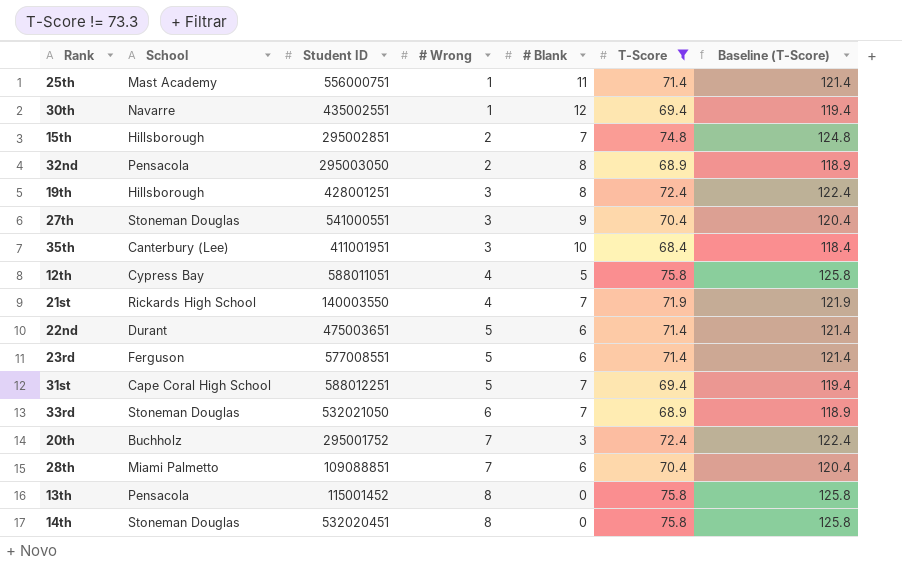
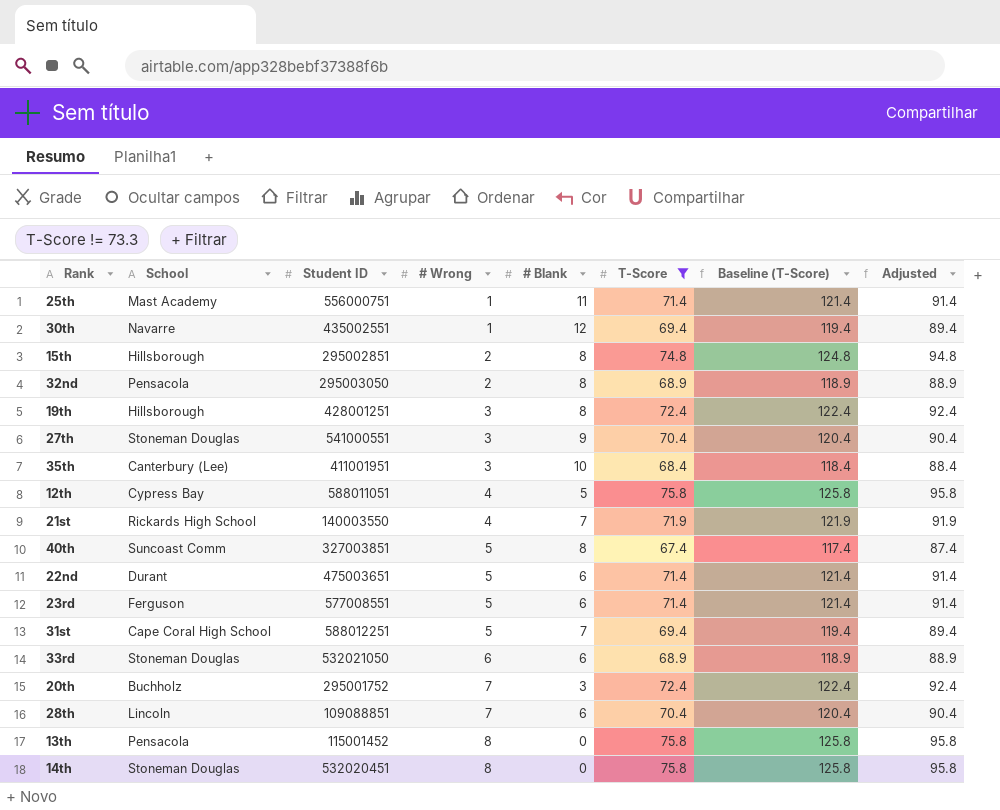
column Adjusted | formula: none -> [T-Score] + 20
15th | # Blank: 7 -> 8
row 40th: none -> Suncoast Comm | 327003851 | 5 | 8 | 67.4 | 117.4 | 87.4
33rd | # Blank: 7 -> 6
28th | School: Miami Palmetto -> Lincoln

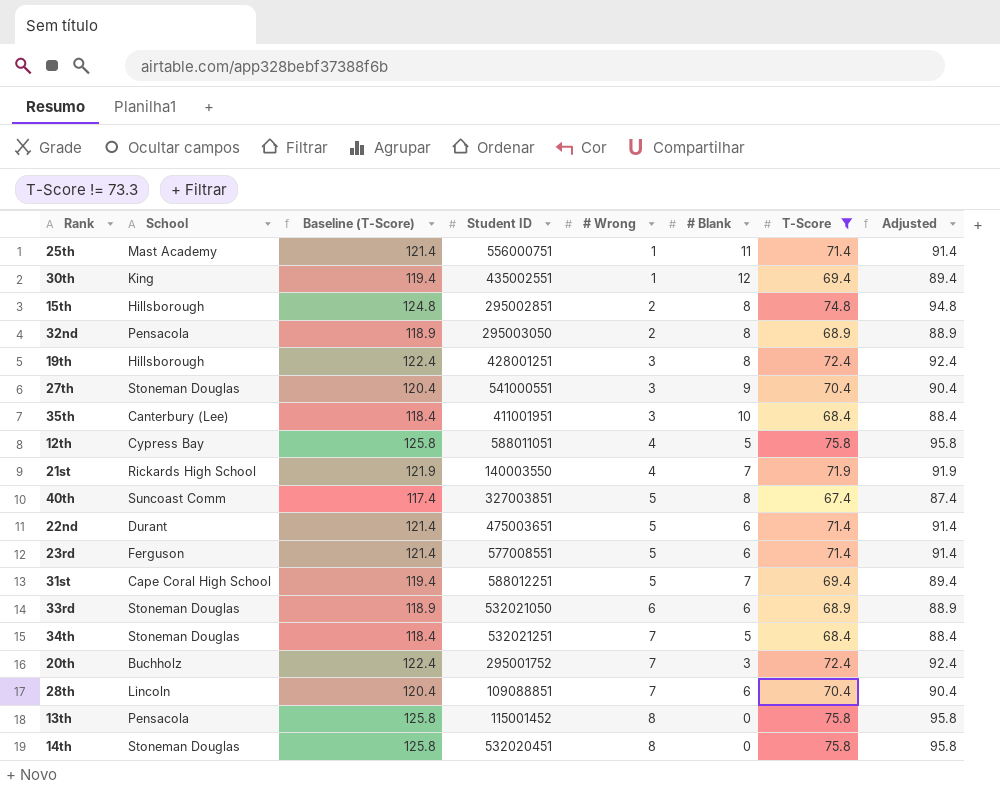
column Baseline (T-Score) | position: 7 -> 3
30th | School: Navarre -> King
row 34th: none -> Stoneman Douglas | 118.4 | 532021251 | 7 | 5 | 68.4 | 88.4

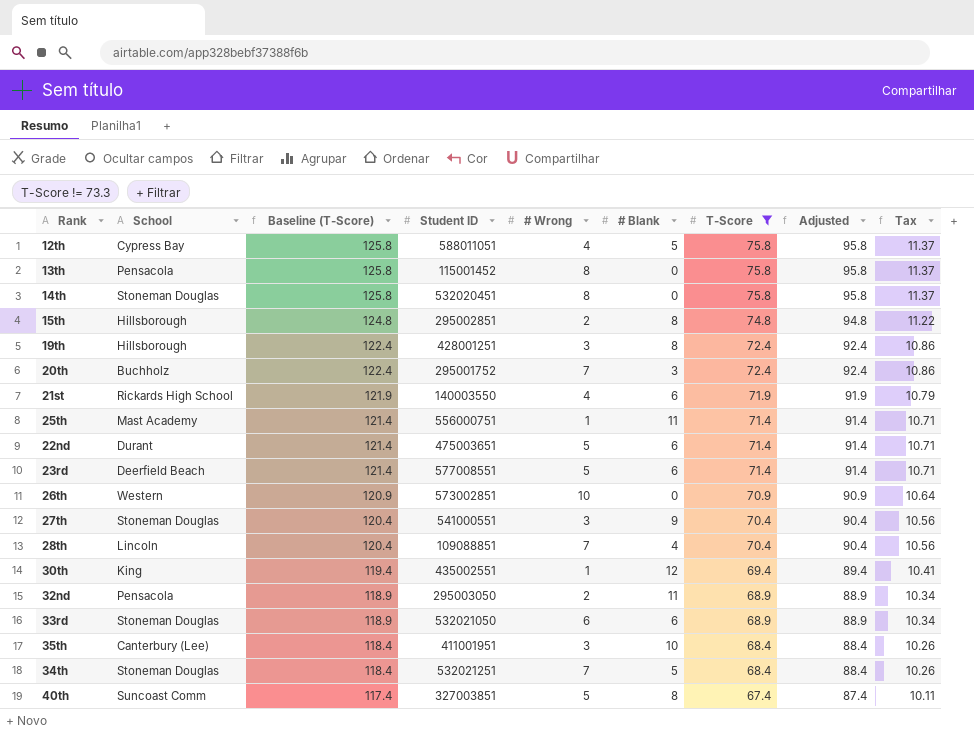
row order: # Wrong ascending -> Baseline (T-Score) descending
column Tax | formula: none -> [T-Score] * 0.15
row 31st: Cape Coral High School | 119.4 | 588012251 | 5 | 7 | 69.4 | 89.4 -> none
21st | # Blank: 7 -> 6
23rd | School: Ferguson -> Deerfield Beach
row 26th: none -> Western | 120.9 | 573002851 | 10 | 0 | 70.9 | 90.9 | 10.64
28th | # Blank: 6 -> 4
32nd | # Blank: 8 -> 11

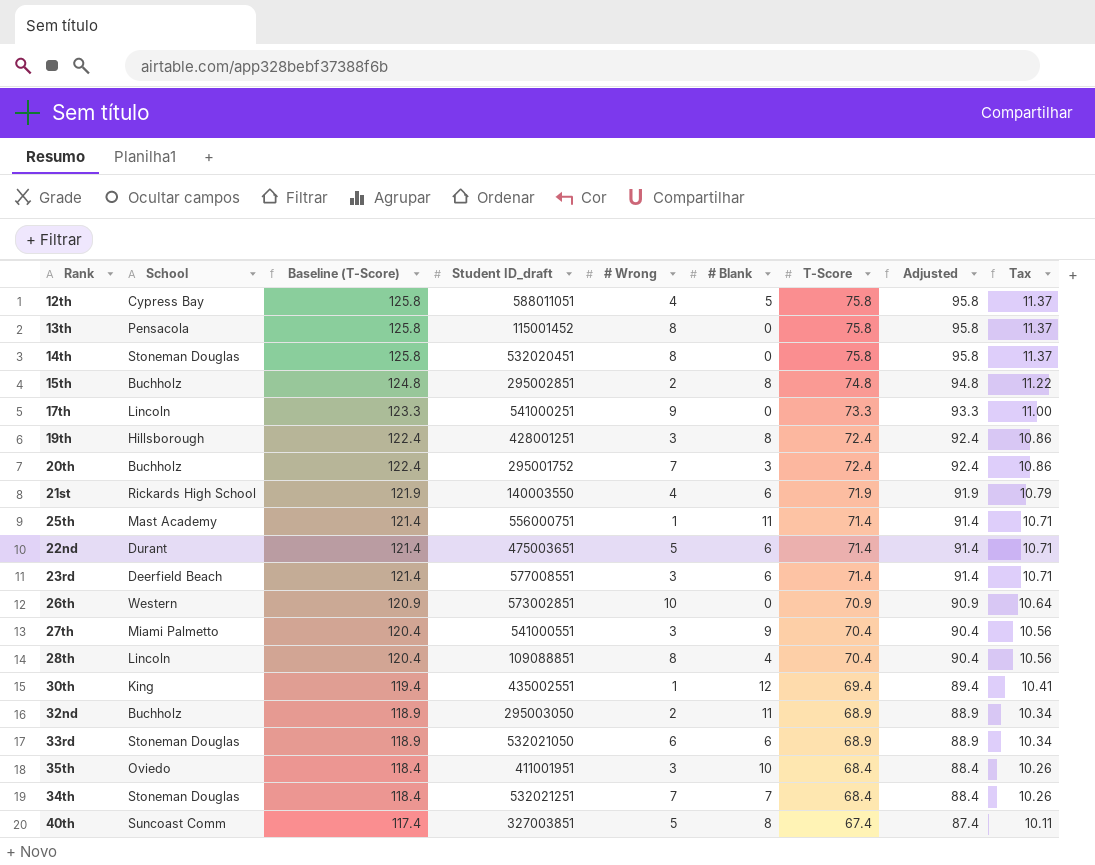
filter: T-Score != 73.3 -> none
column name: Student ID -> Student ID_draft
15th | School: Hillsborough -> Buchholz
23rd | # Wrong: 5 -> 3
27th | School: Stoneman Douglas -> Miami Palmetto
28th | # Wrong: 7 -> 8
32nd | School: Pensacola -> Buchholz
35th | School: Canterbury (Lee) -> Oviedo
34th | # Blank: 5 -> 7

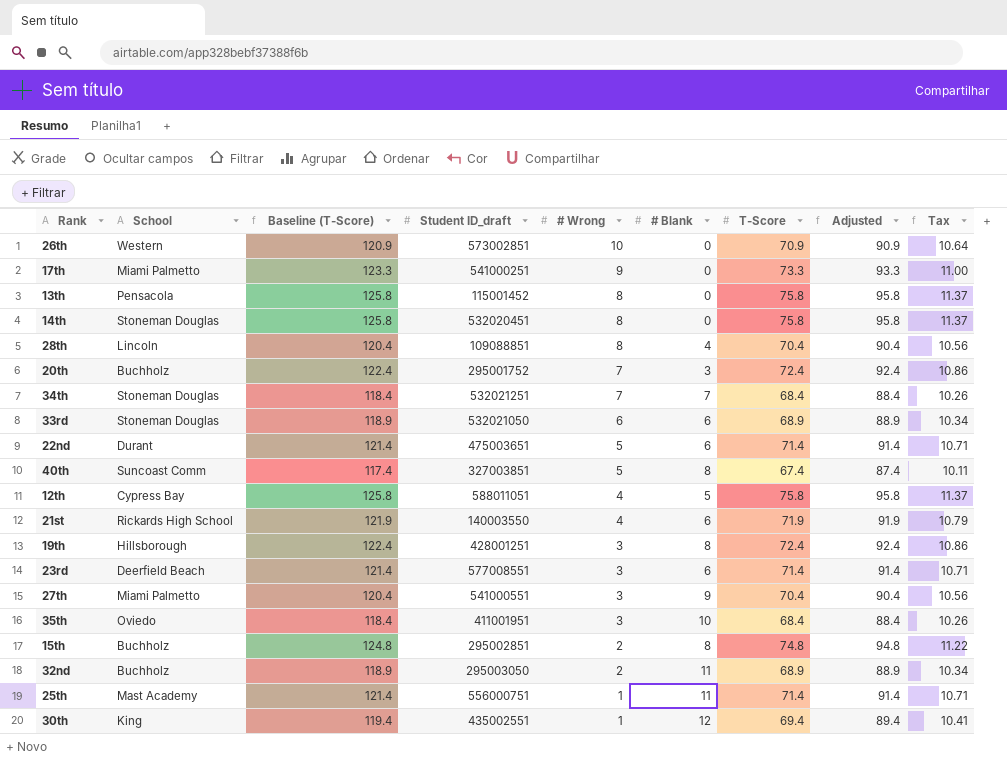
row order: Baseline (T-Score) descending -> # Wrong descending
17th | School: Lincoln -> Miami Palmetto

